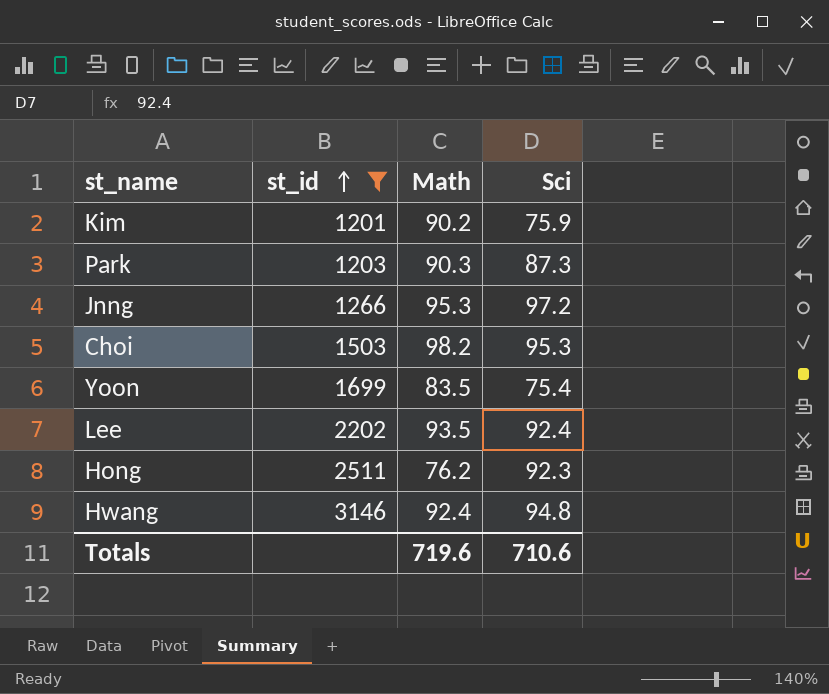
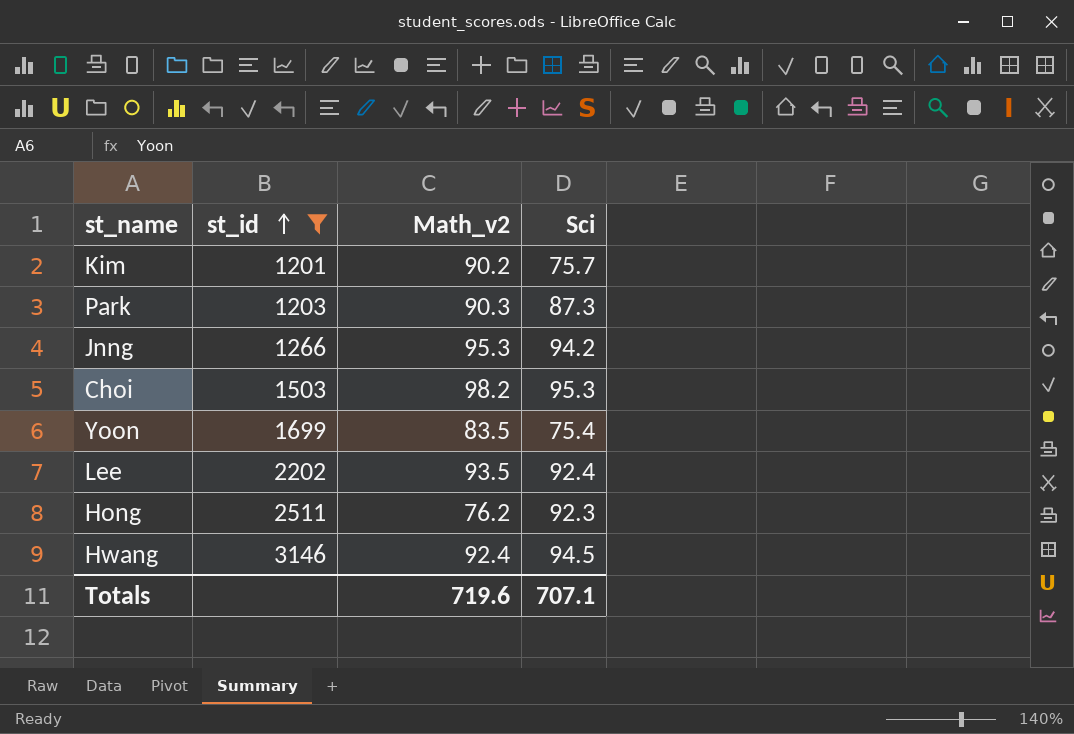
column name: Math -> Math_v2
Kim | Sci: 75.9 -> 75.7
Jnng | Sci: 97.2 -> 94.2
Hwang | Sci: 94.8 -> 94.5
Totals | Sci: 710.6 -> 707.1

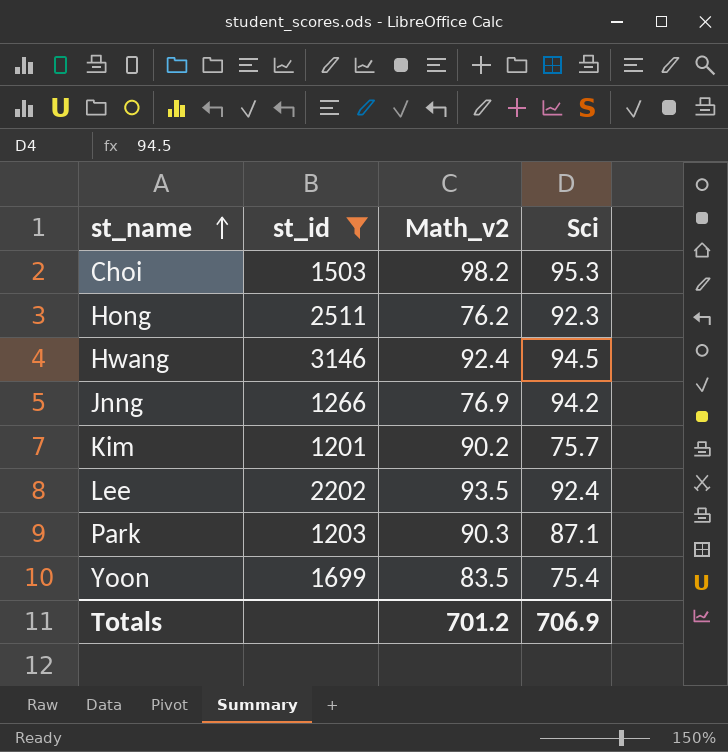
row order: st_id ascending -> st_name ascending
Jnng | Math_v2: 95.3 -> 76.9
Park | Sci: 87.3 -> 87.1
Totals | Math_v2: 719.6 -> 701.2
Totals | Sci: 707.1 -> 706.9

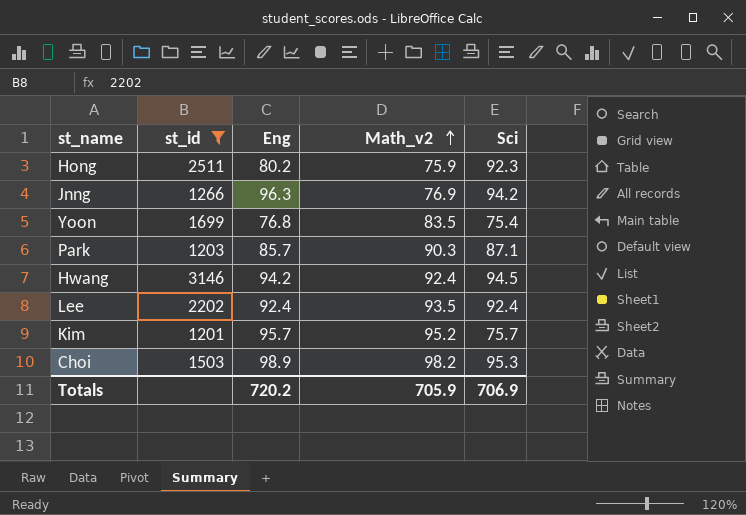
row order: st_name ascending -> Math_v2 ascending
column Eng | position: none -> 3
Hong | Math_v2: 76.2 -> 75.9
Kim | Math_v2: 90.2 -> 95.2
Totals | Math_v2: 701.2 -> 705.9

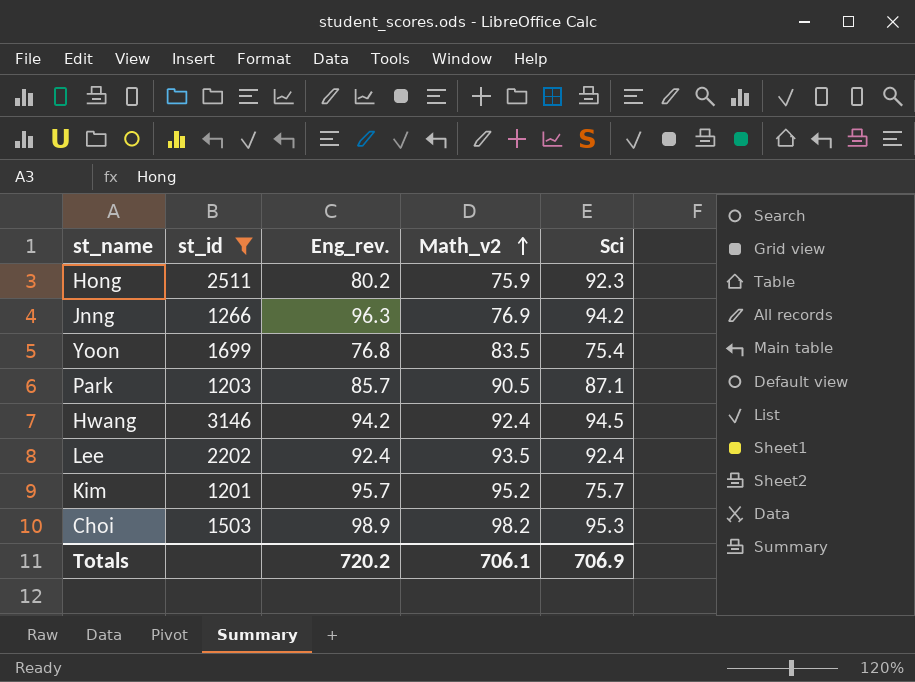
column name: Eng -> Eng_rev.
Park | Math_v2: 90.3 -> 90.5
Totals | Math_v2: 705.9 -> 706.1

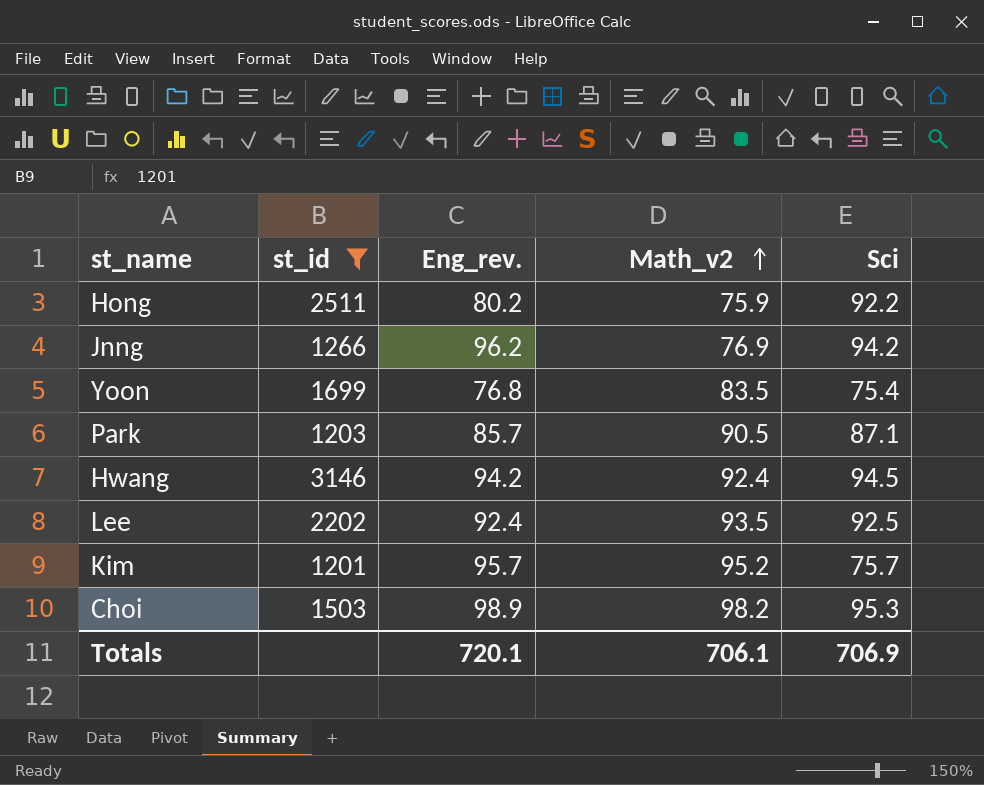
Hong | Sci: 92.3 -> 92.2
Jnng | Eng_rev.: 96.3 -> 96.2
Lee | Sci: 92.4 -> 92.5
Totals | Eng_rev.: 720.2 -> 720.1

